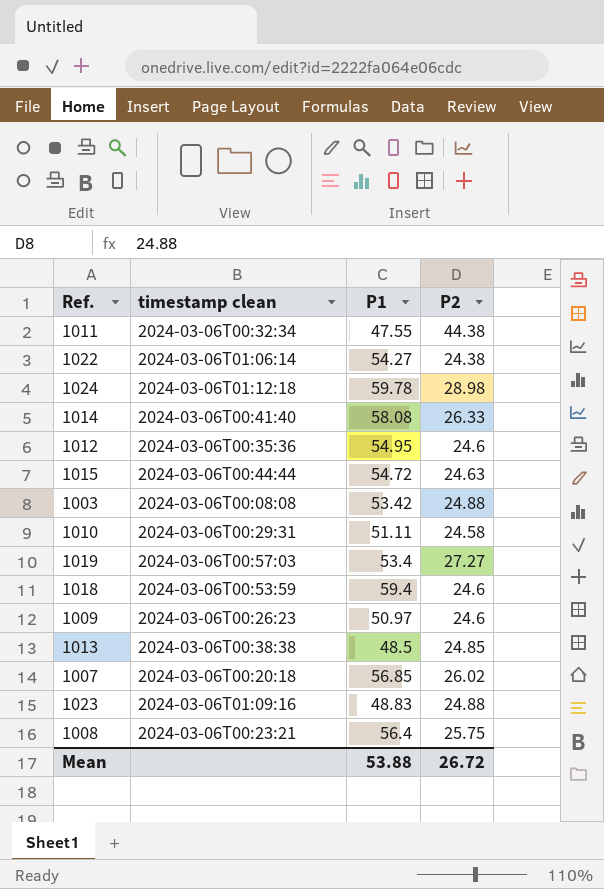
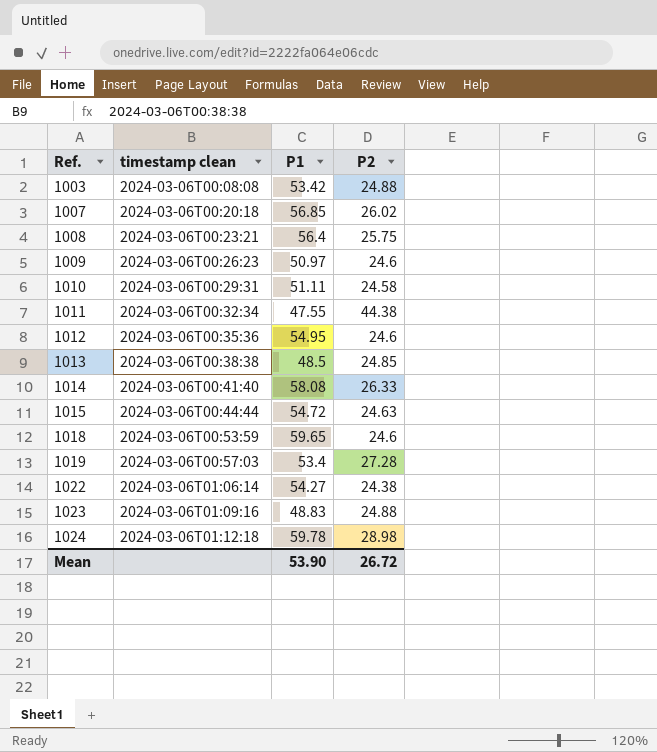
row order: none -> Ref. ascending
1018 | P1: 59.4 -> 59.65
1019 | P2: 27.27 -> 27.28
Mean | P1: 53.88 -> 53.90

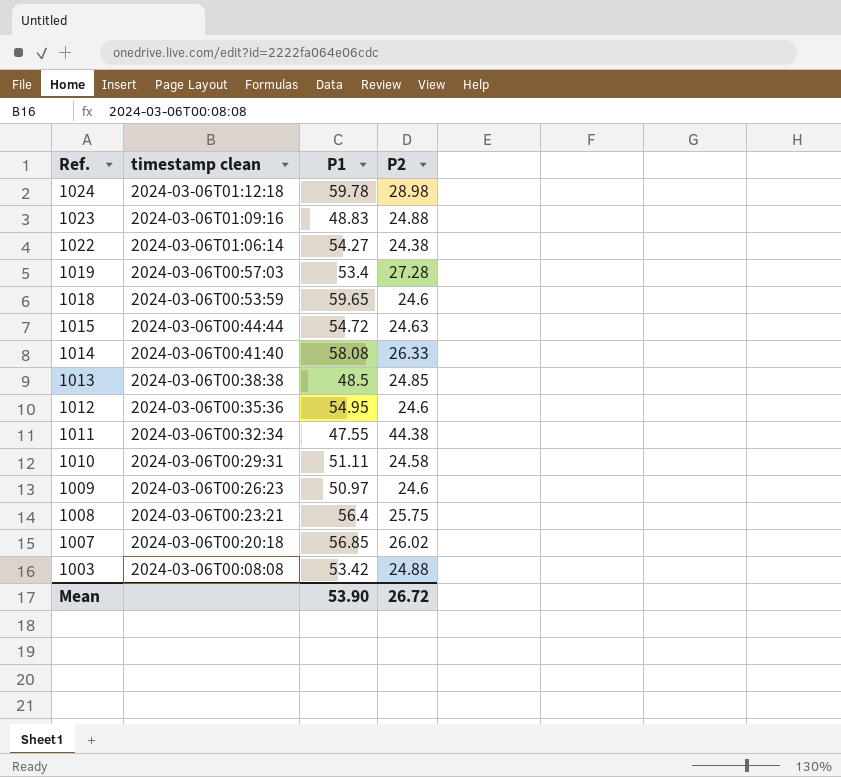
row order: Ref. ascending -> Ref. descending

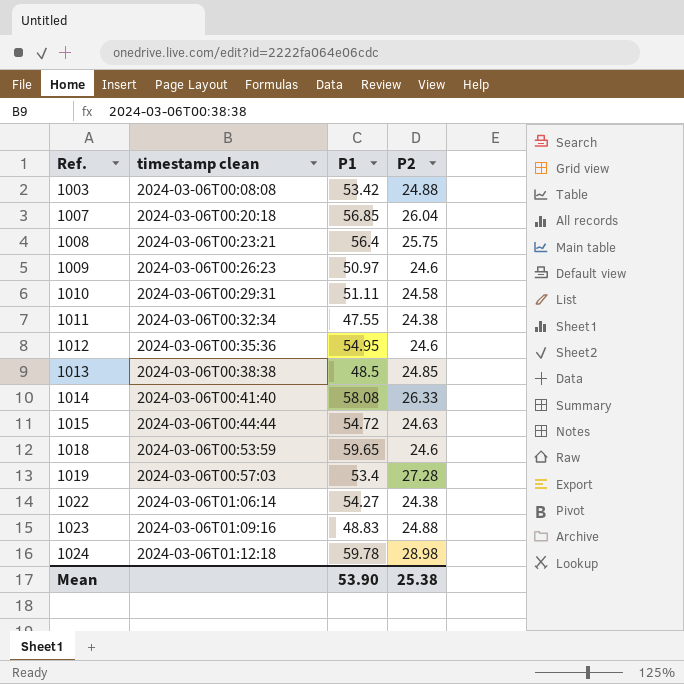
row order: Ref. descending -> Ref. ascending
1007 | P2: 26.02 -> 26.04
1011 | P2: 44.38 -> 24.38
Mean | P2: 26.72 -> 25.38

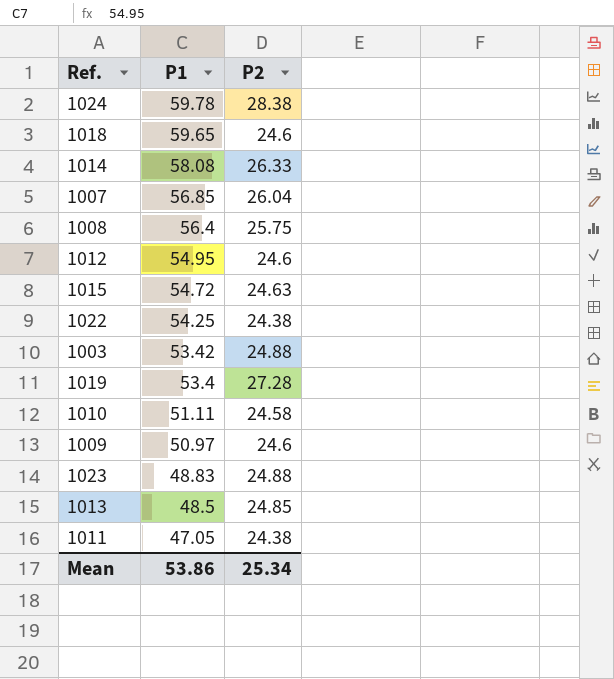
row order: Ref. ascending -> P1 descending
column timestamp clean | position: 2 -> none
1024 | P2: 28.98 -> 28.38
1022 | P1: 54.27 -> 54.25
1011 | P1: 47.55 -> 47.05
Mean | P1: 53.90 -> 53.86
Mean | P2: 25.38 -> 25.34

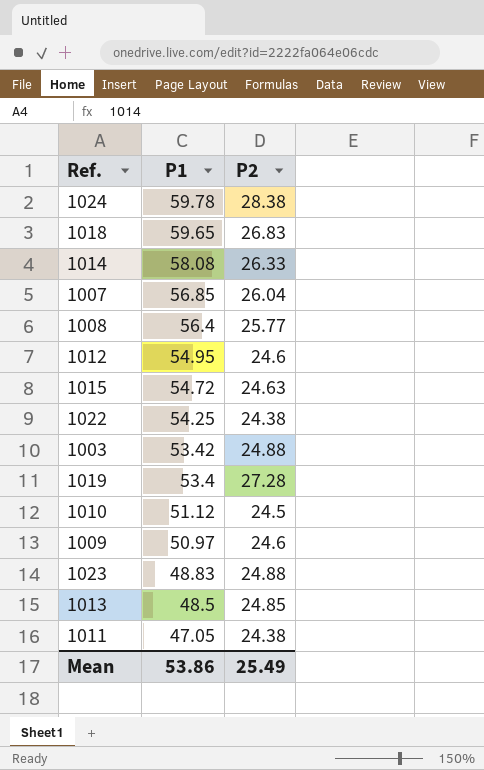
1018 | P2: 24.6 -> 26.83
1008 | P2: 25.75 -> 25.77
1010 | P1: 51.11 -> 51.12
1010 | P2: 24.58 -> 24.5
Mean | P2: 25.34 -> 25.49

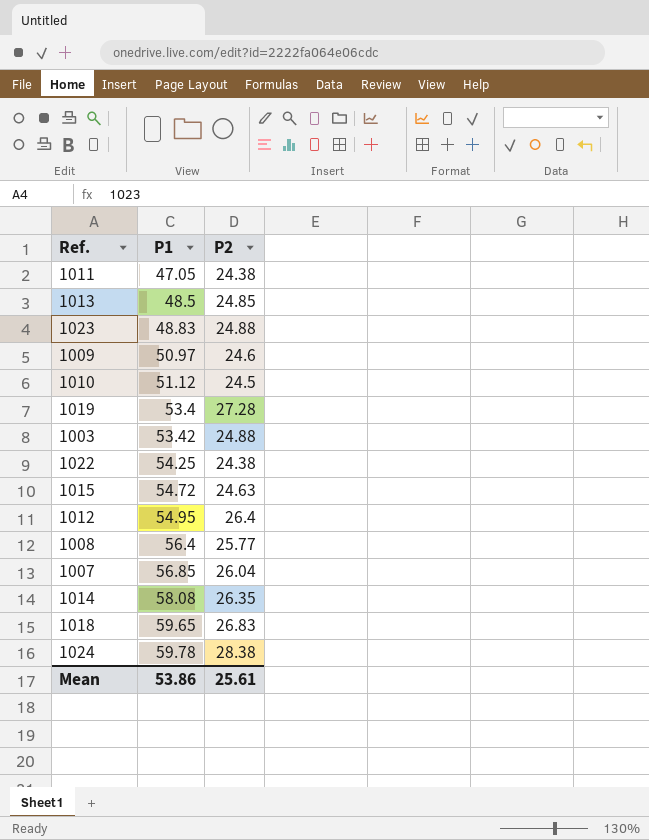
row order: P1 descending -> P1 ascending
1012 | P2: 24.6 -> 26.4
1014 | P2: 26.33 -> 26.35
Mean | P2: 25.49 -> 25.61

